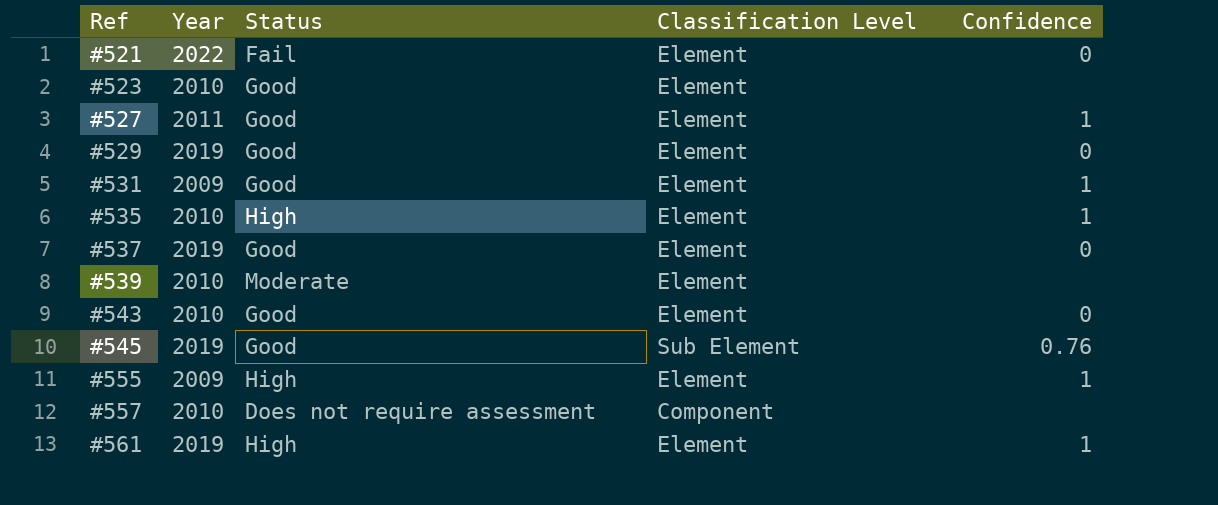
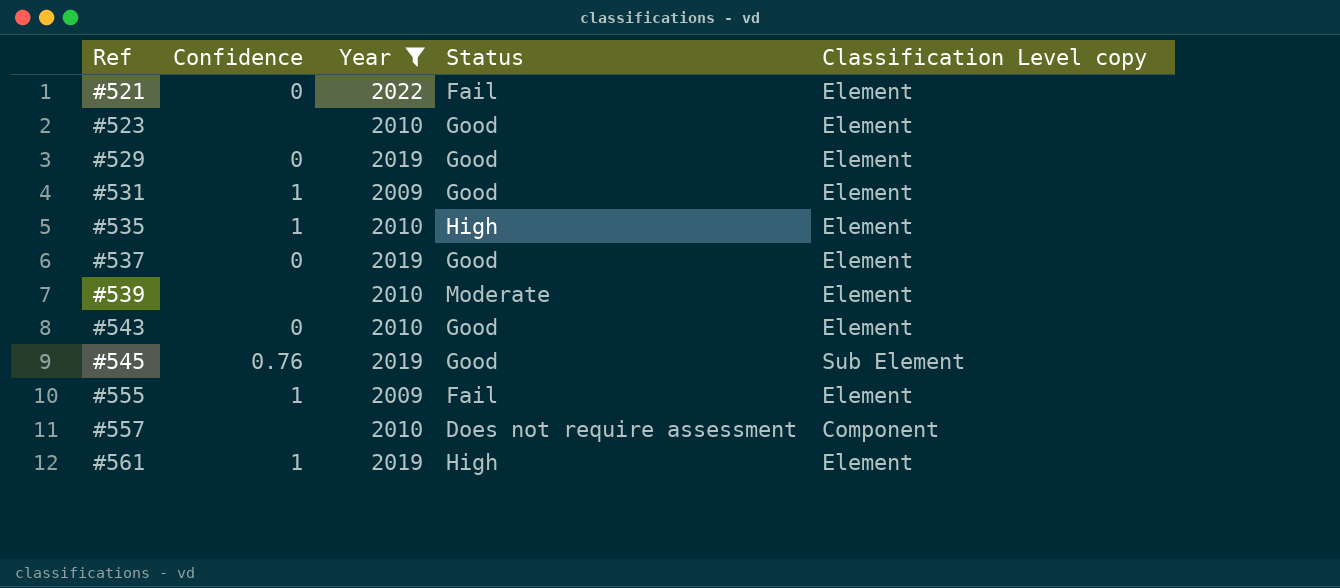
filter: none -> Year != 2011
column Confidence | position: 5 -> 2
column name: Classification Level -> Classification Level copy
#555 | Status: High -> Fail

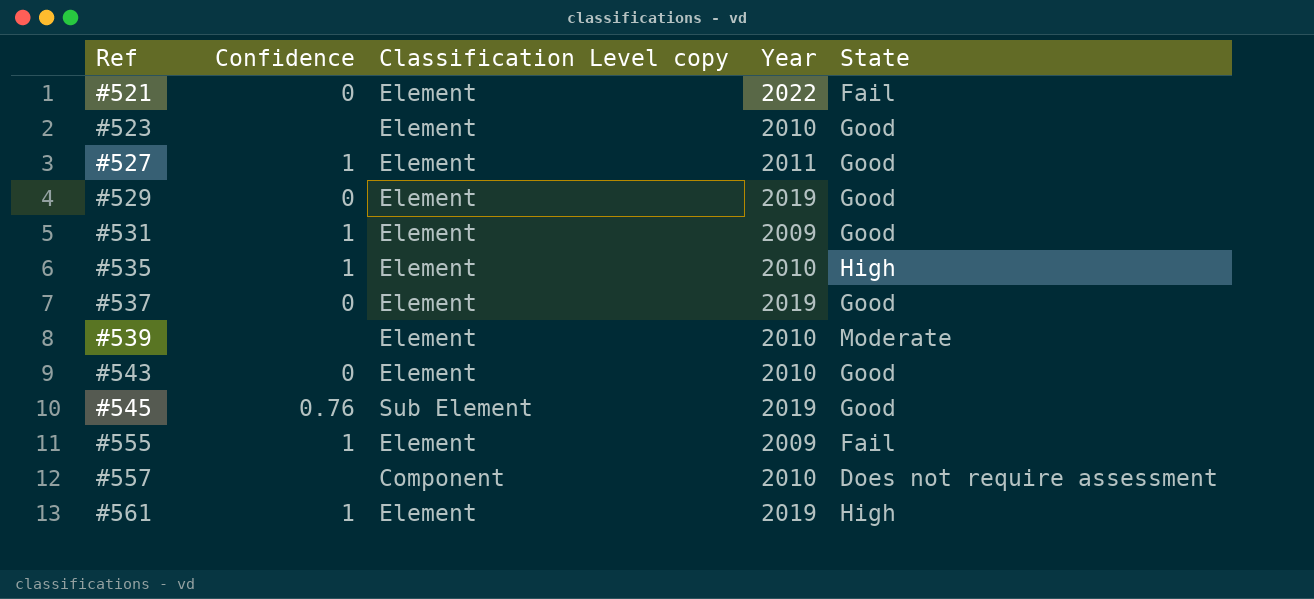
filter: Year != 2011 -> none
column Classification Level copy | position: 5 -> 3
column name: Status -> State

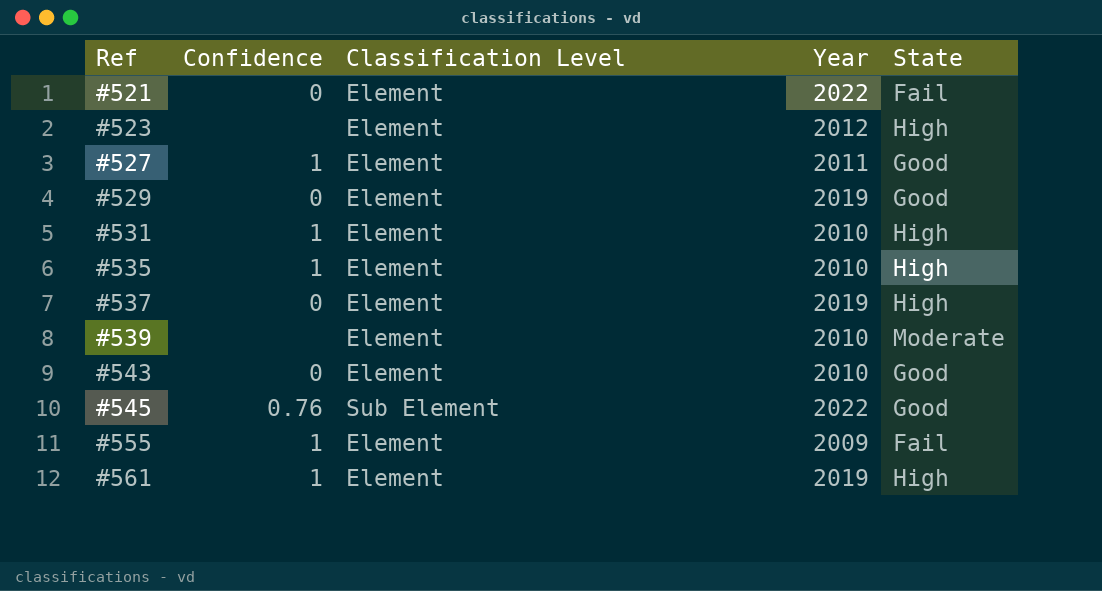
column name: Classification Level copy -> Classification Level
row #557: none | Component | 2010 | Does not require assessment -> none
#523 | Year: 2010 -> 2012
#523 | State: Good -> High
#531 | Year: 2009 -> 2010
#531 | State: Good -> High
#537 | State: Good -> High
#545 | Year: 2019 -> 2022

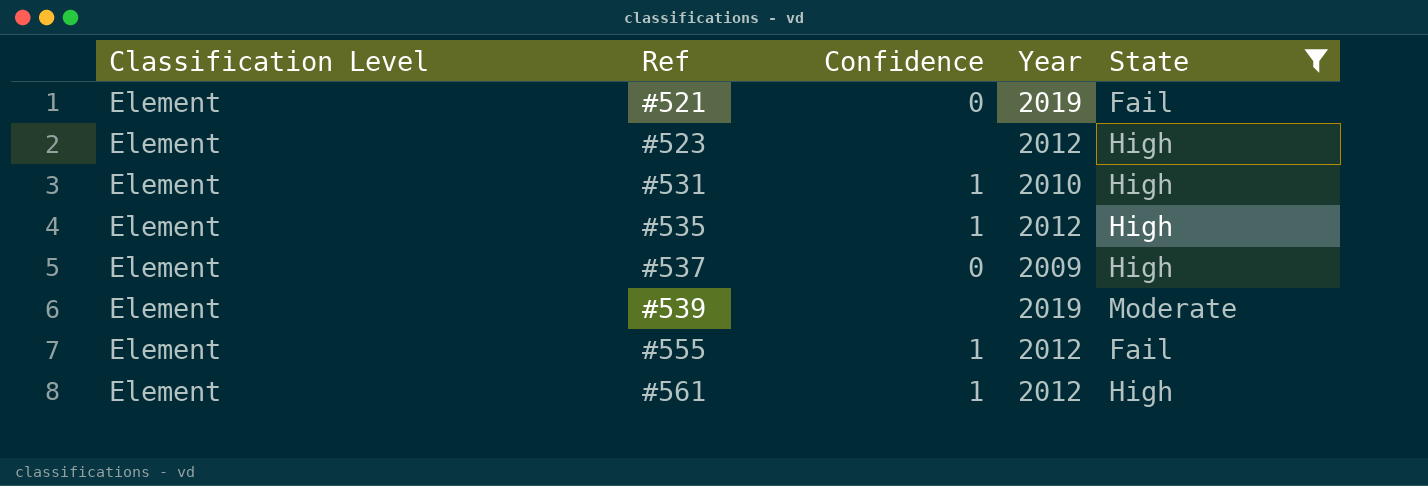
filter: none -> State != Good
column Classification Level | position: 3 -> 1
#521 | Year: 2022 -> 2019
#535 | Year: 2010 -> 2012
#537 | Year: 2019 -> 2009
#539 | Year: 2010 -> 2019
#555 | Year: 2009 -> 2012
#561 | Year: 2019 -> 2012

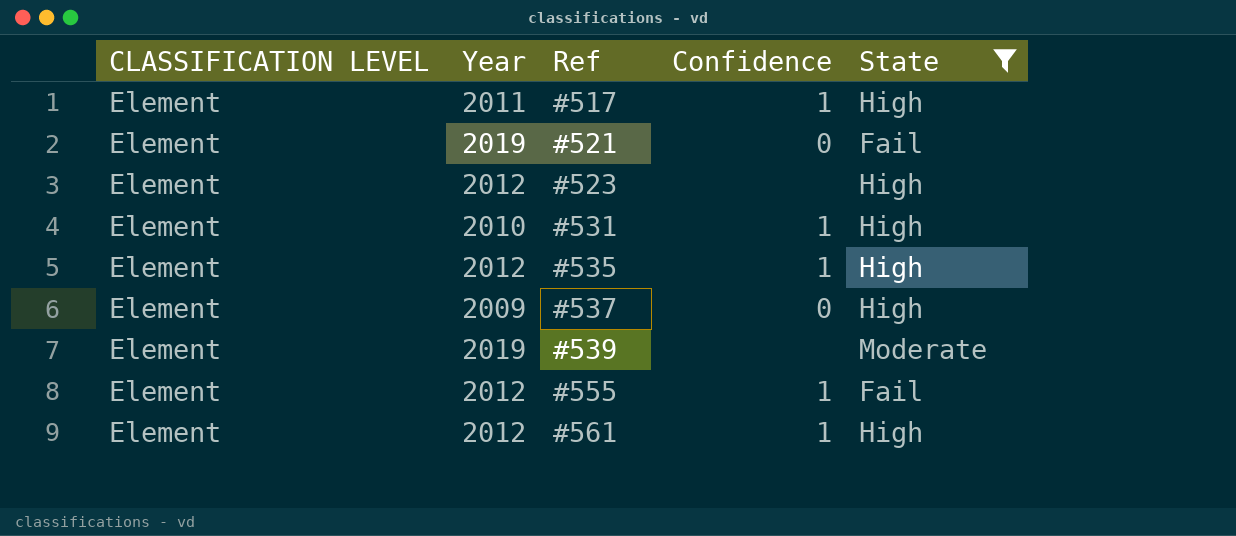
column name: Classification Level -> CLASSIFICATION LEVEL
column Year | position: 4 -> 2
row #517: none -> Element | 2011 | 1 | High

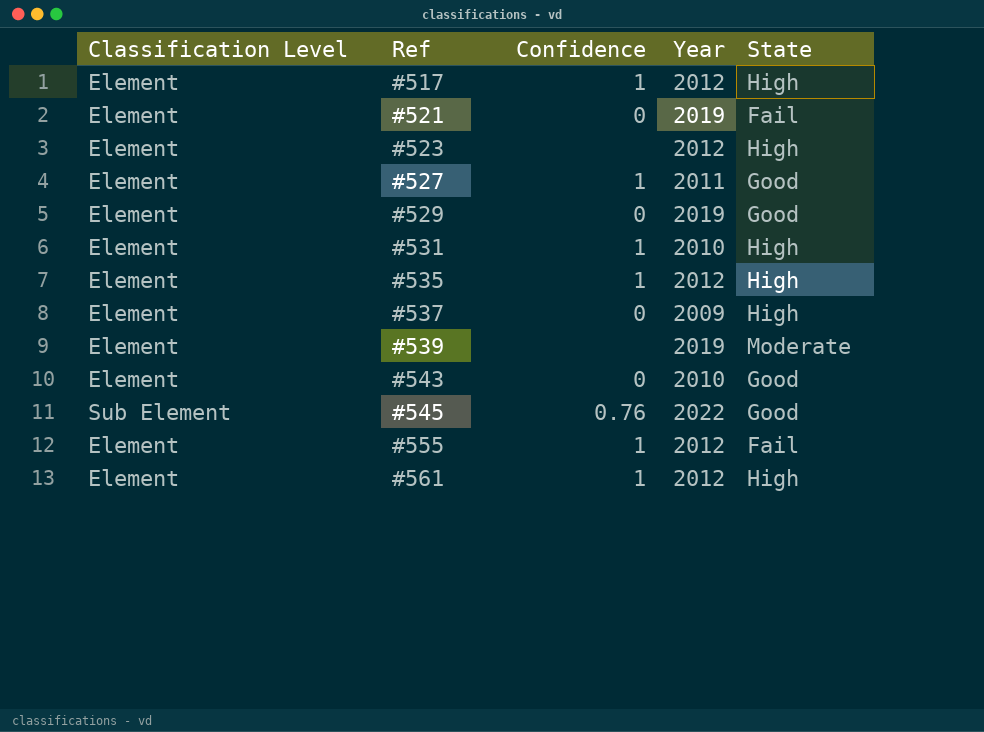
filter: State != Good -> none
column name: CLASSIFICATION LEVEL -> Classification Level
column Year | position: 2 -> 4
#517 | Year: 2011 -> 2012

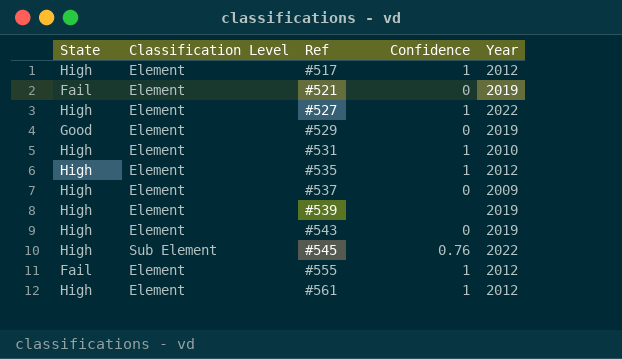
column State | position: 5 -> 1
row #523: Element | none | 2012 | High -> none
#527 | State: Good -> High
#527 | Year: 2011 -> 2022
#539 | State: Moderate -> High
#543 | State: Good -> High
#543 | Year: 2010 -> 2019
#545 | State: Good -> High

